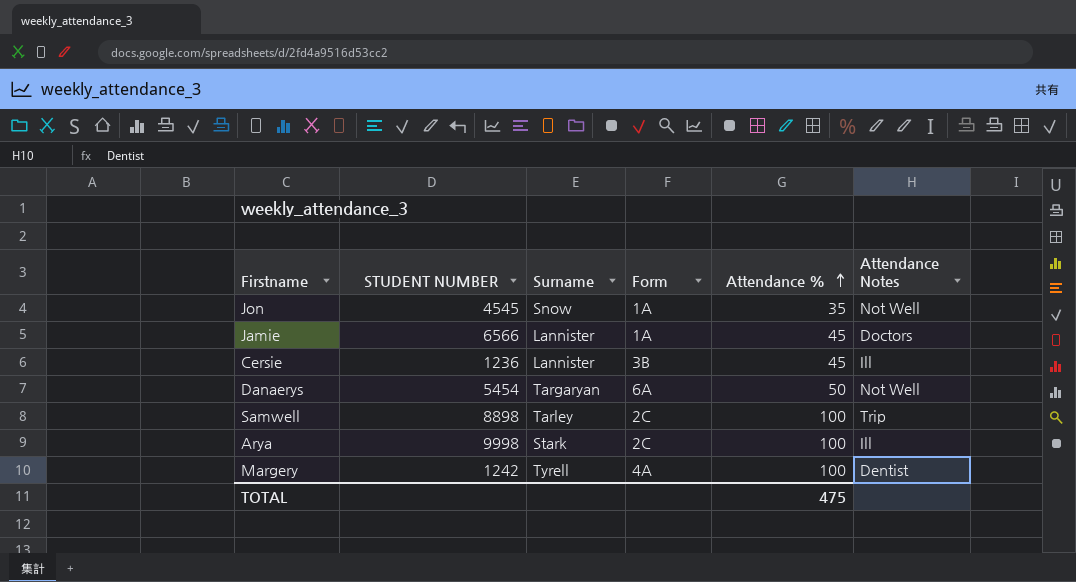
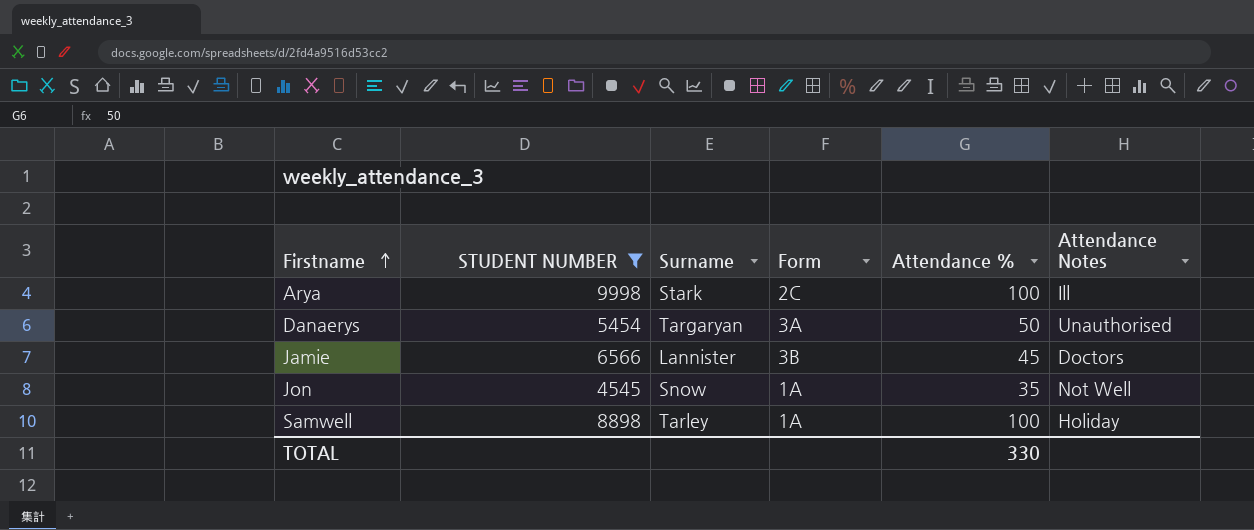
filter: none -> STUDENT NUMBER >= 4545
row order: Attendance % ascending -> Firstname ascending
Danaerys | Form: 6A -> 3A
Danaerys | Attendance Notes: Not Well -> Unauthorised
Jamie | Form: 1A -> 3B
Samwell | Form: 2C -> 1A
Samwell | Attendance Notes: Trip -> Holiday
TOTAL | Attendance %: 475 -> 330

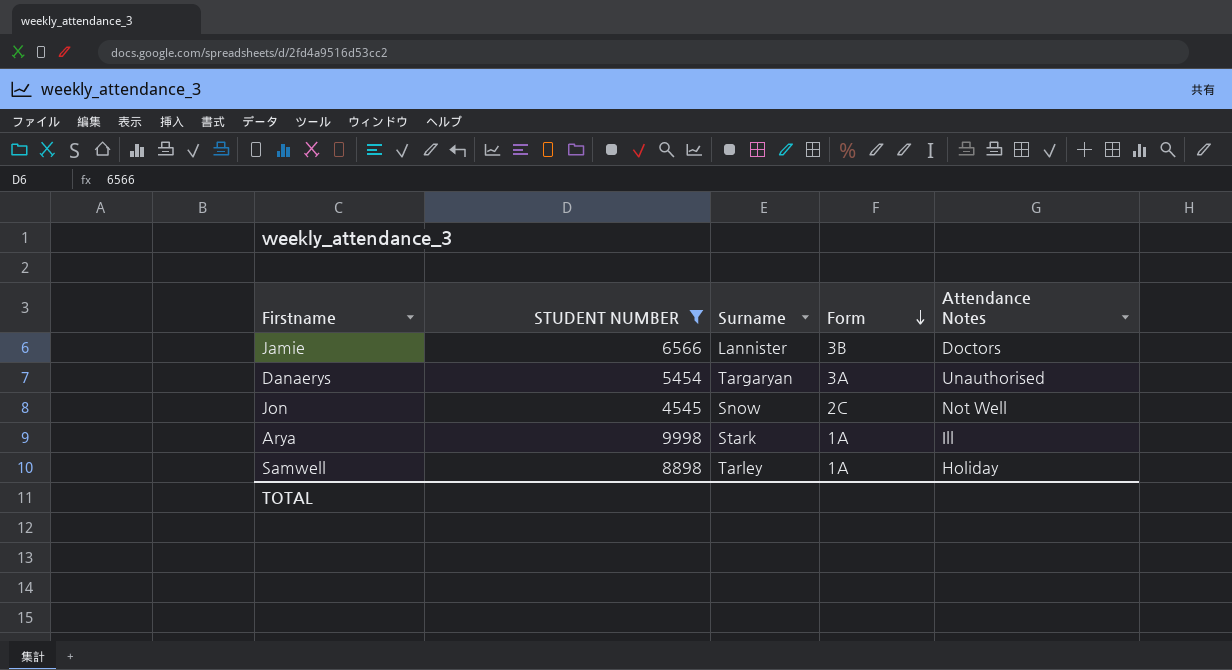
row order: Firstname ascending -> Form descending
column Attendance % | position: 5 -> none
Jon | Form: 1A -> 2C
Arya | Form: 2C -> 1A

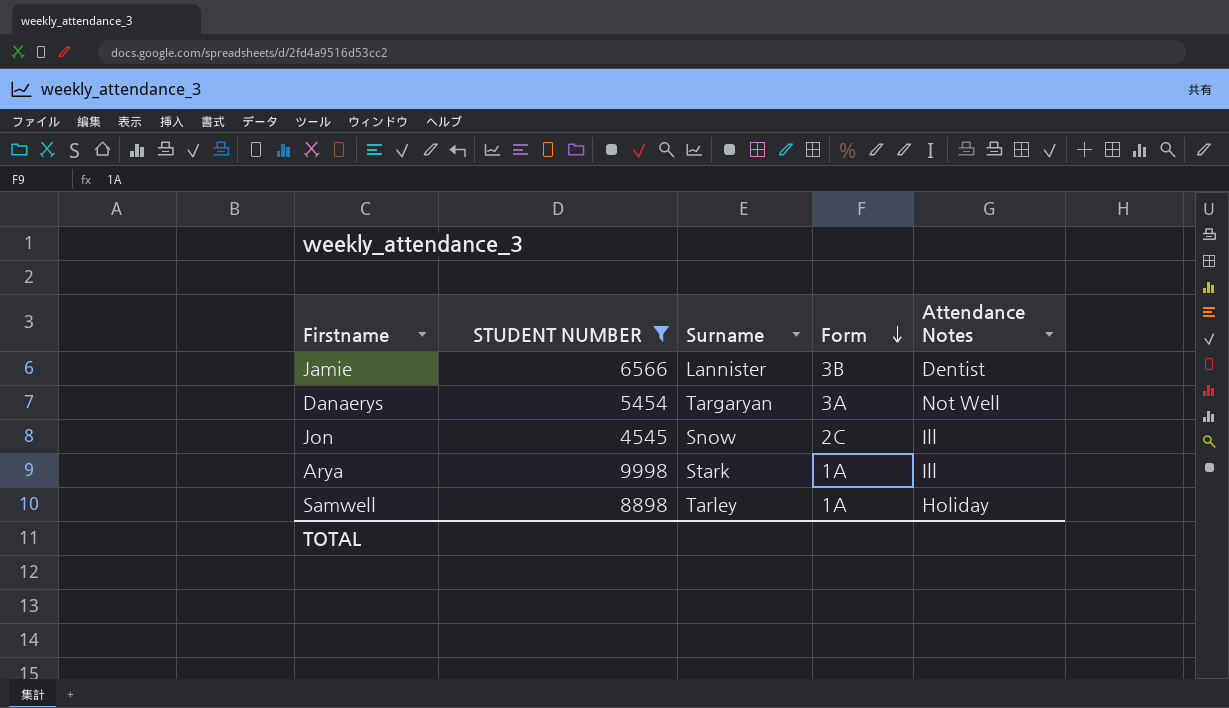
Jamie | Attendance Notes: Doctors -> Dentist
Danaerys | Attendance Notes: Unauthorised -> Not Well
Jon | Attendance Notes: Not Well -> Ill

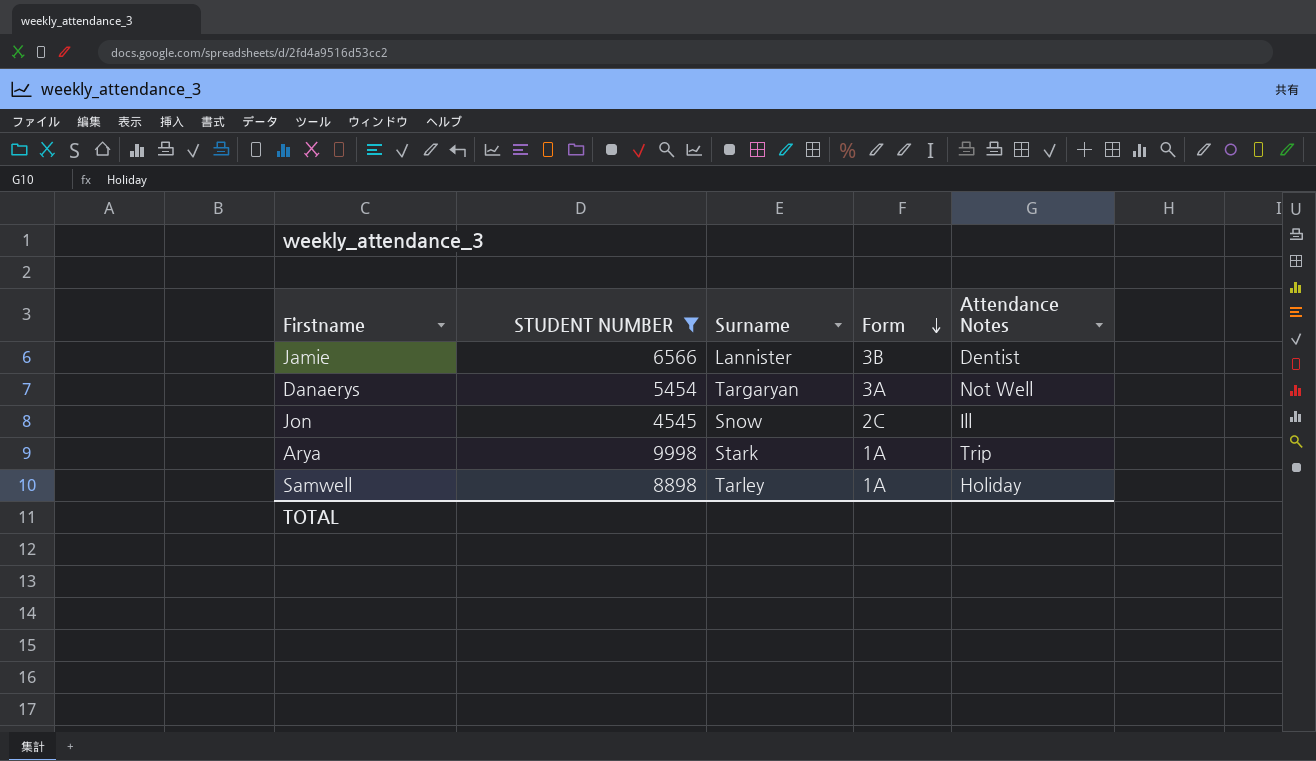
Arya | Attendance Notes: Ill -> Trip

